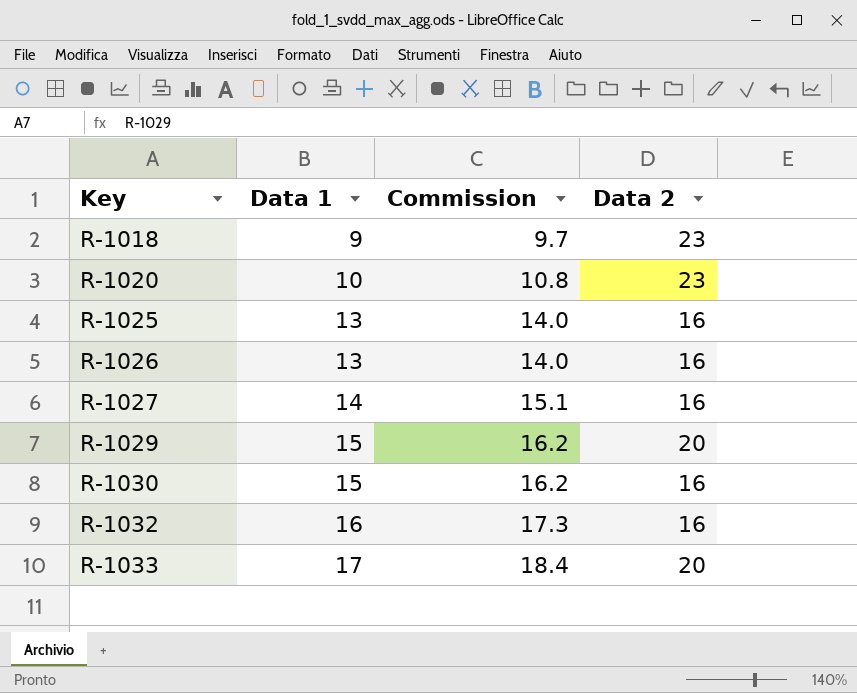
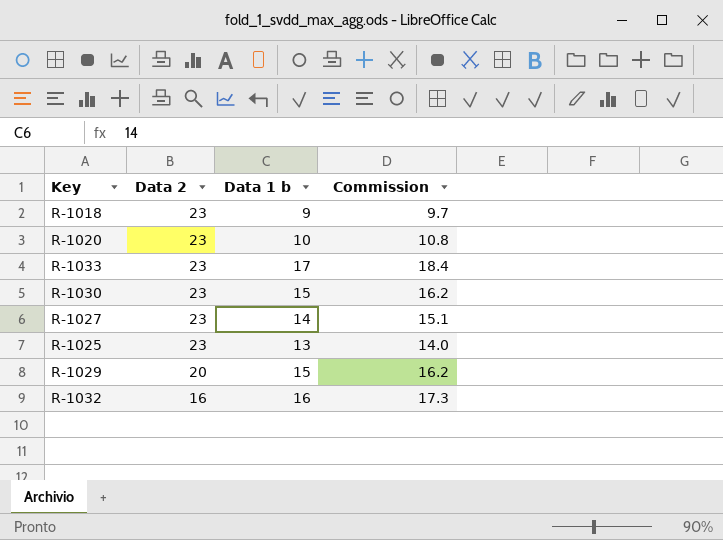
row order: Key ascending -> Data 2 descending
column Data 2 | position: 4 -> 2
column name: Data 1 -> Data 1 b
row R-1026: 13 | 14.0 | 16 -> none
R-1033 | Data 2: 20 -> 23
R-1030 | Data 2: 16 -> 23
R-1027 | Data 2: 16 -> 23
R-1025 | Data 2: 16 -> 23

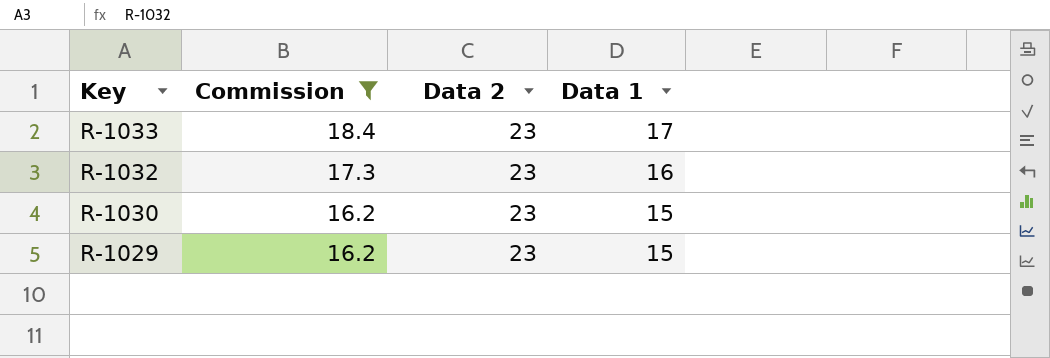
filter: none -> Commission >= 16.2
row order: Data 2 descending -> Key descending
column Commission | position: 4 -> 2
column name: Data 1 b -> Data 1
R-1032 | Data 2: 16 -> 23
R-1029 | Data 2: 20 -> 23

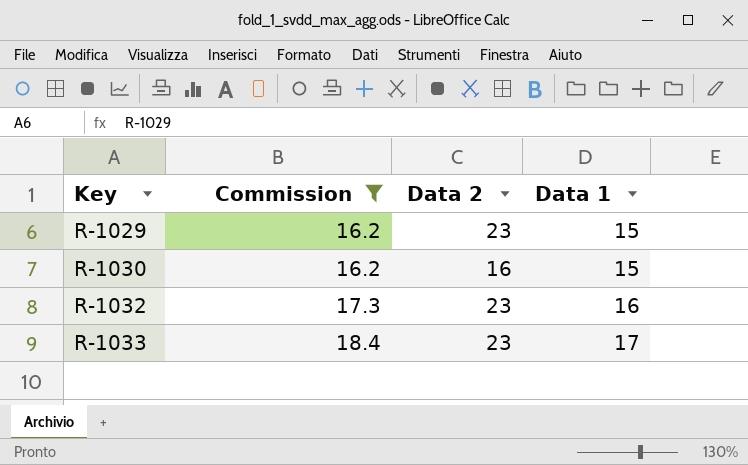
row order: Key descending -> Key ascending
R-1030 | Data 2: 23 -> 16

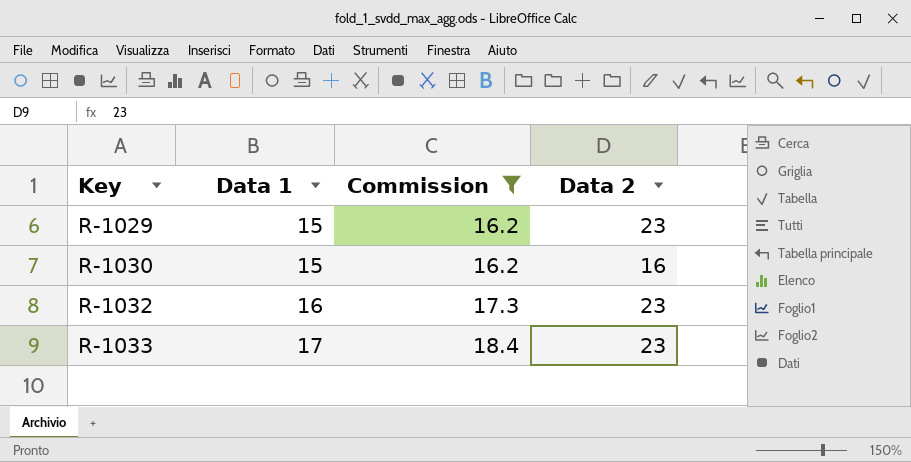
column Data 1 | position: 4 -> 2

